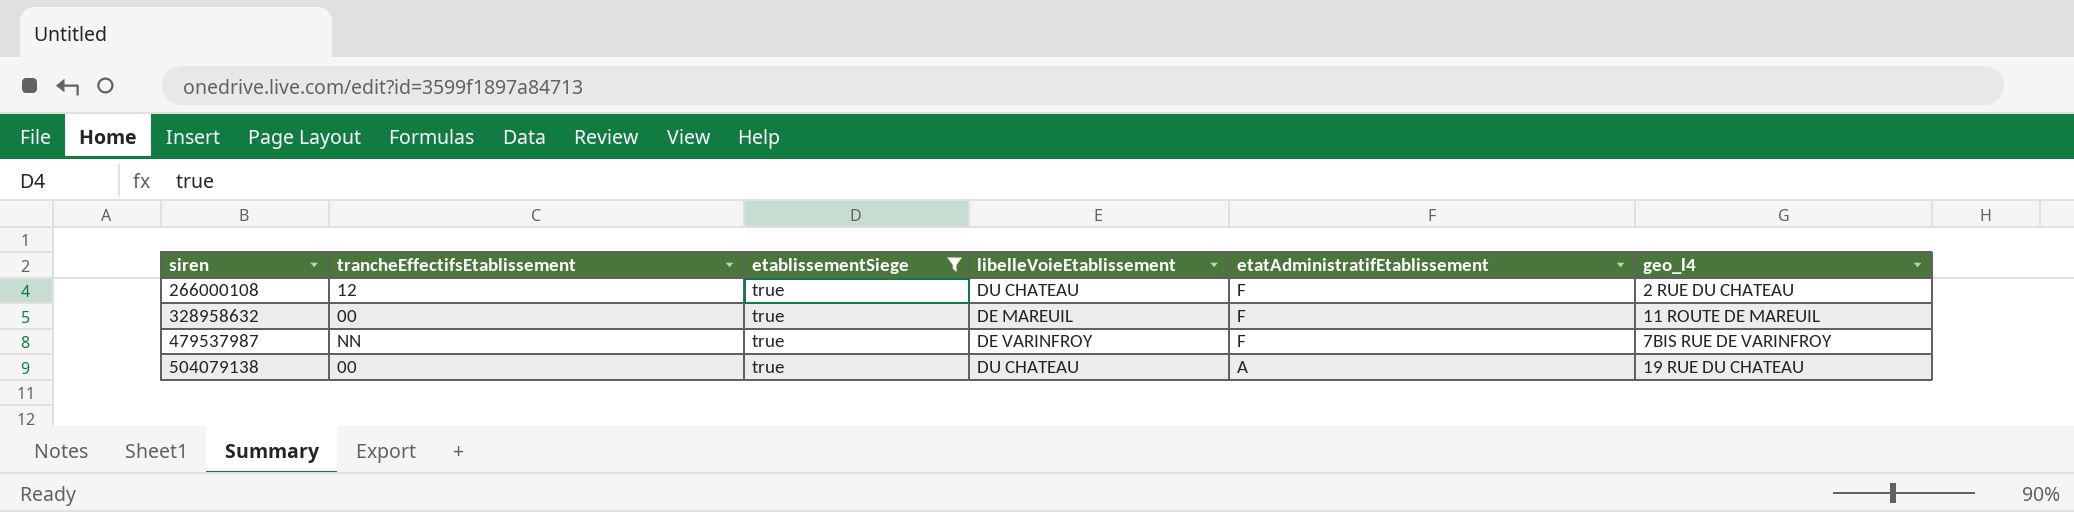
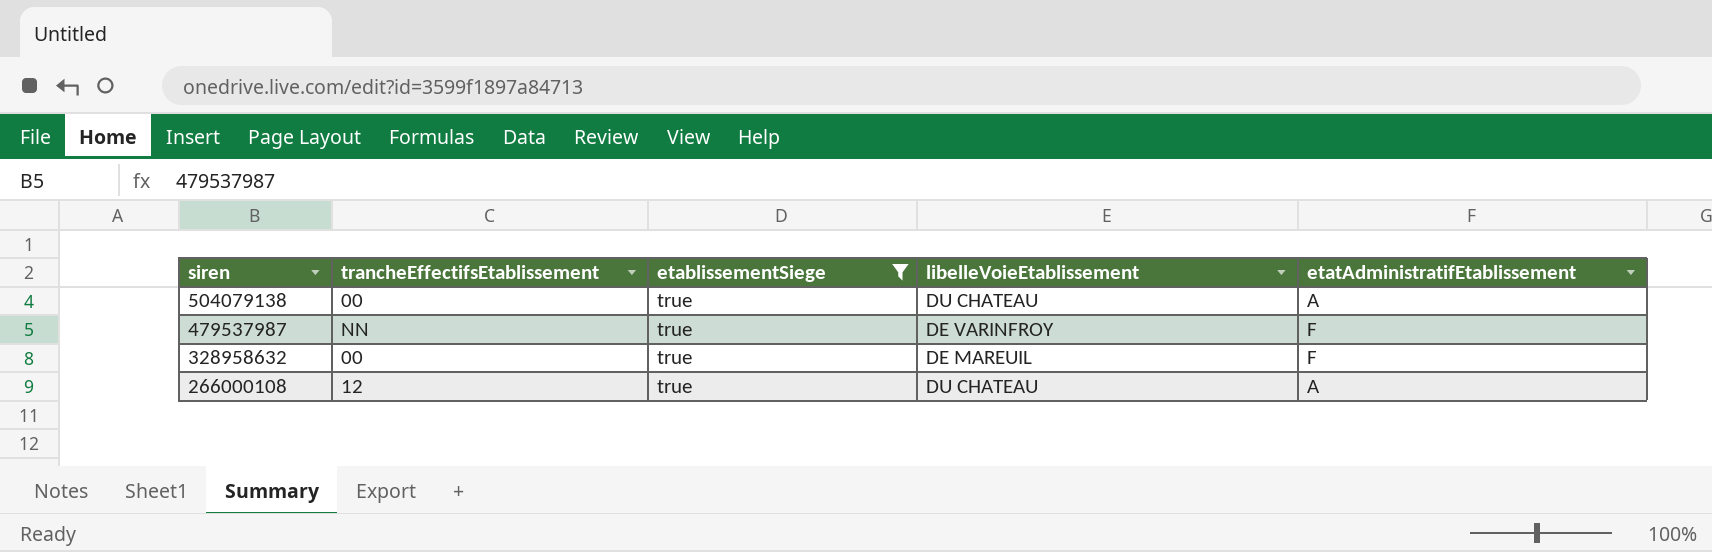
row order: siren ascending -> siren descending
column geo_l4 | position: 6 -> none
266000108 | etatAdministratifEtablissement: F -> A

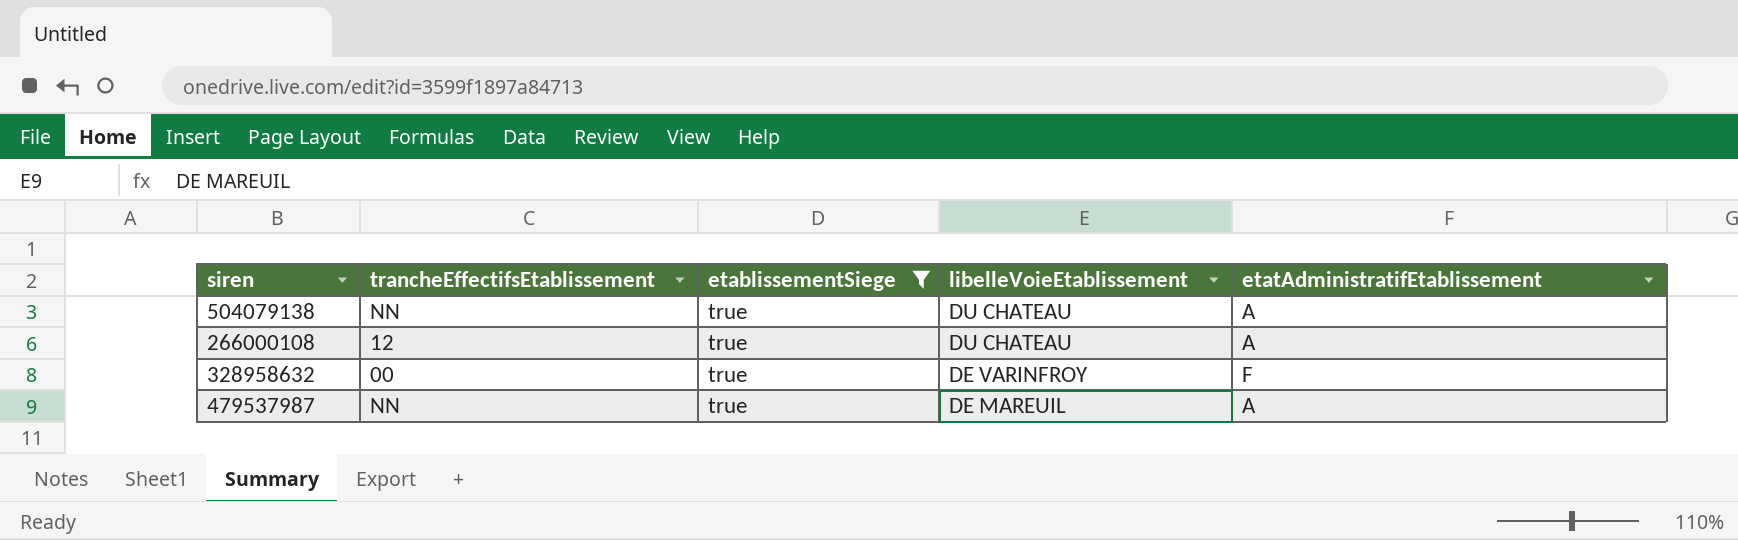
row order: siren descending -> libelleVoieEtablissement descending
504079138 | trancheEffectifsEtablissement: 00 -> NN
328958632 | libelleVoieEtablissement: DE MAREUIL -> DE VARINFROY
479537987 | libelleVoieEtablissement: DE VARINFROY -> DE MAREUIL
479537987 | etatAdministratifEtablissement: F -> A

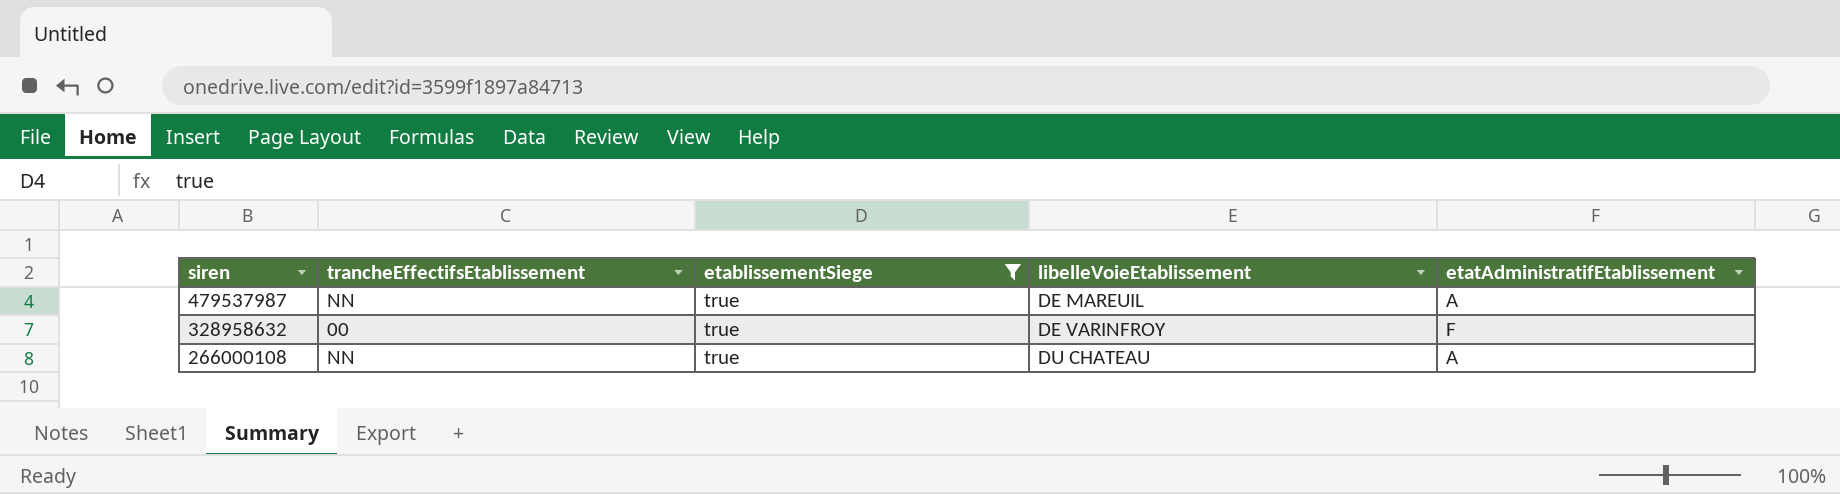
row order: libelleVoieEtablissement descending -> siren descending
row 504079138: NN | true | DU CHATEAU | A -> none
266000108 | trancheEffectifsEtablissement: 12 -> NN

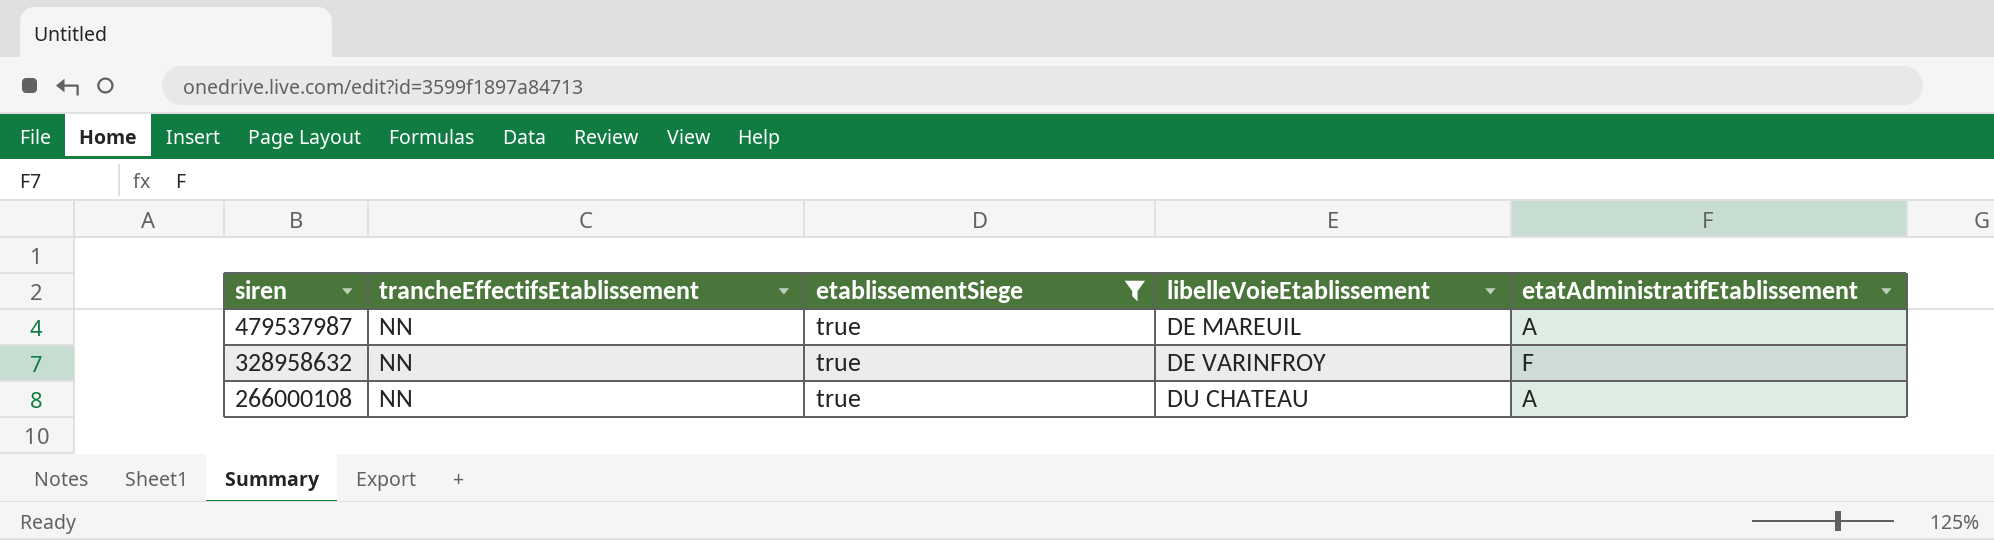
328958632 | trancheEffectifsEtablissement: 00 -> NN

